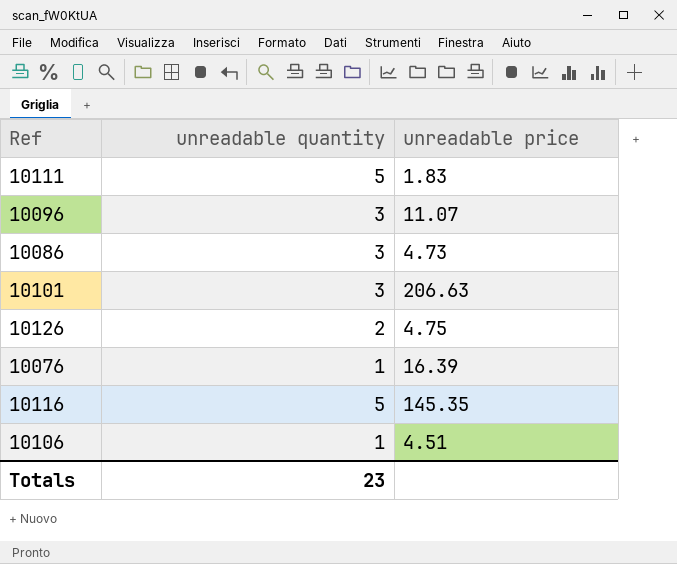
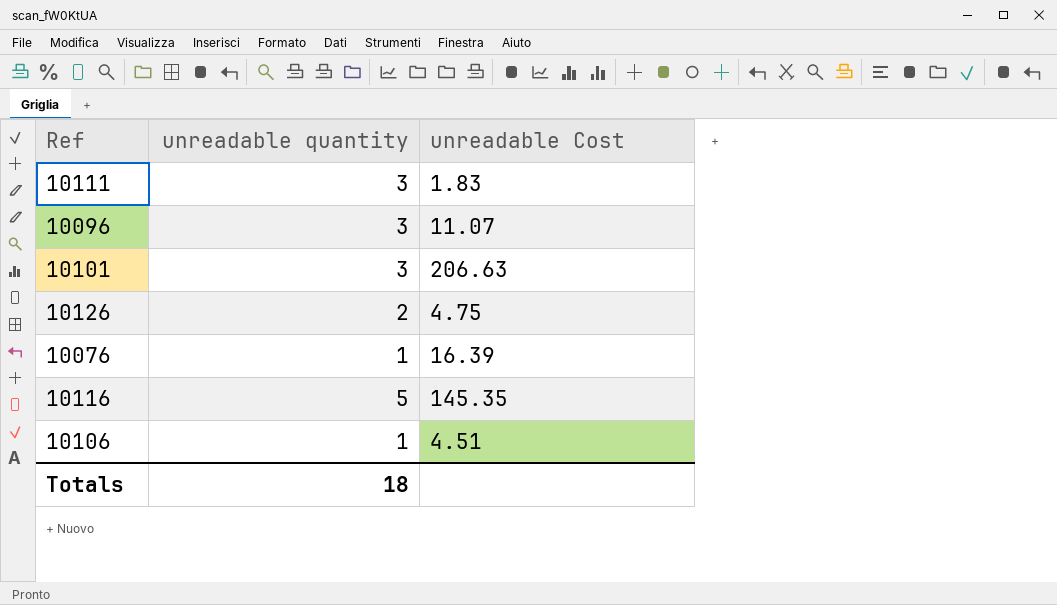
column name: unreadable price -> unreadable Cost
row 10086: 3 | 4.73 -> none
10111 | unreadable quantity: 5 -> 3
Totals | unreadable quantity: 23 -> 18

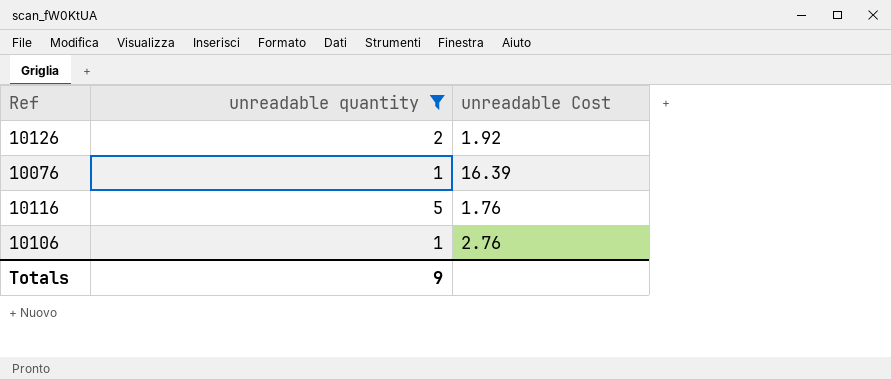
filter: none -> unreadable quantity != 3
10126 | unreadable Cost: 4.75 -> 1.92
10116 | unreadable Cost: 145.35 -> 1.76
10106 | unreadable Cost: 4.51 -> 2.76
Totals | unreadable quantity: 18 -> 9

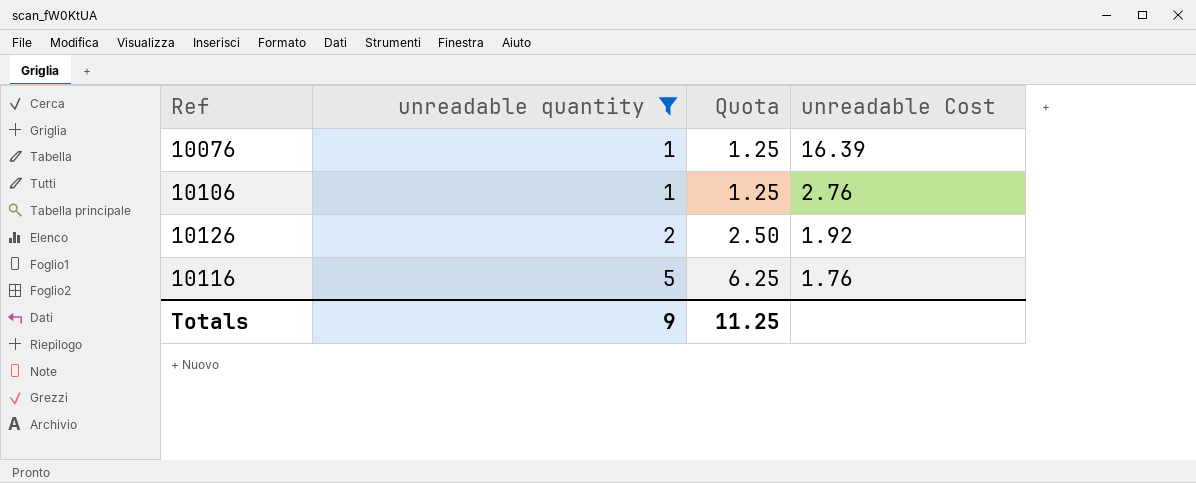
row order: none -> unreadable quantity ascending
column Quota | formula: none -> [unreadable quantity] * 1.25

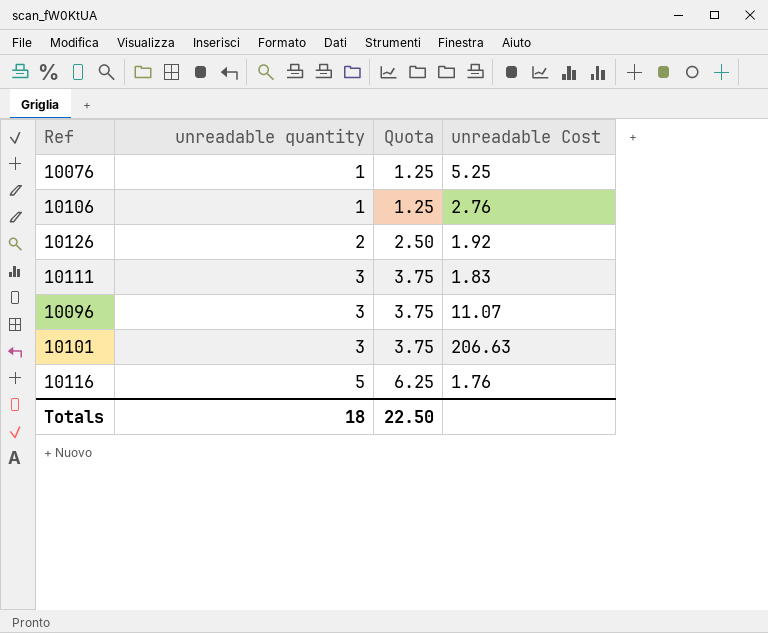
filter: unreadable quantity != 3 -> none
10076 | unreadable Cost: 16.39 -> 5.25
Totals | unreadable quantity: 9 -> 18
Totals | Quota: 11.25 -> 22.50

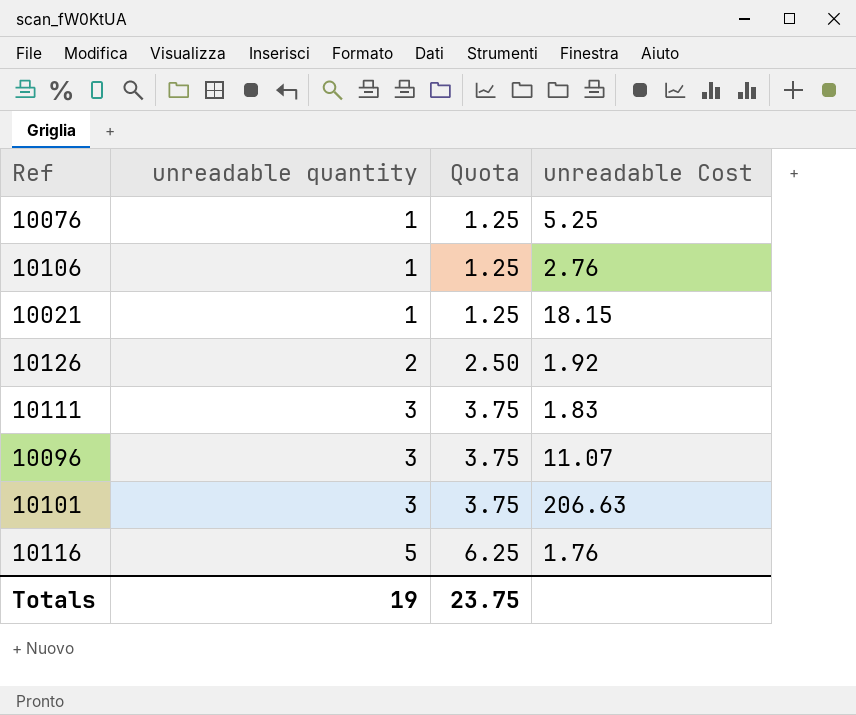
row 10021: none -> 1 | 1.25 | 18.15
Totals | unreadable quantity: 18 -> 19
Totals | Quota: 22.50 -> 23.75

